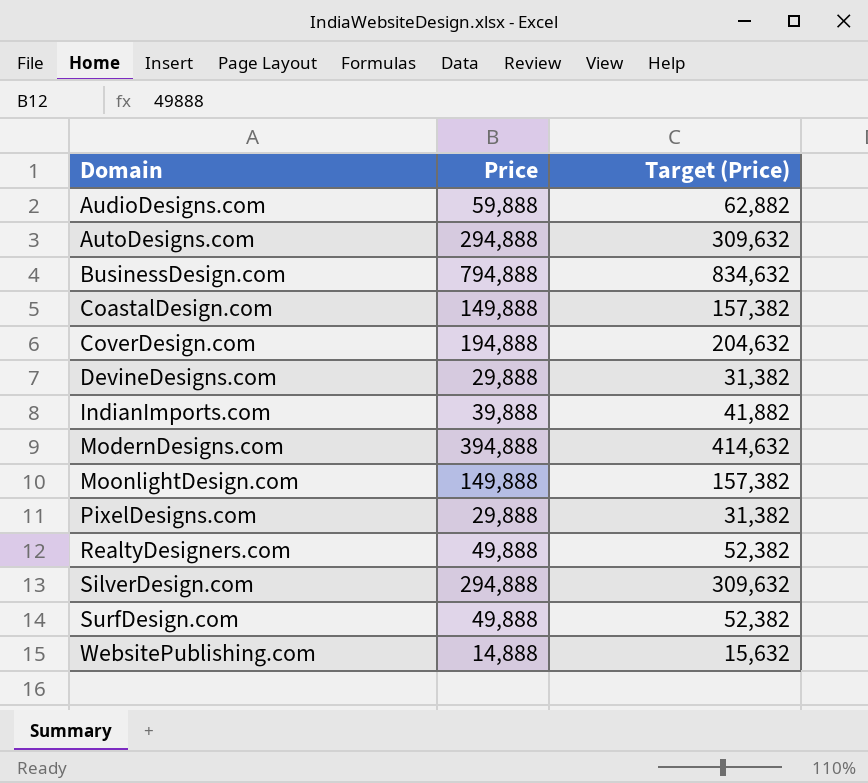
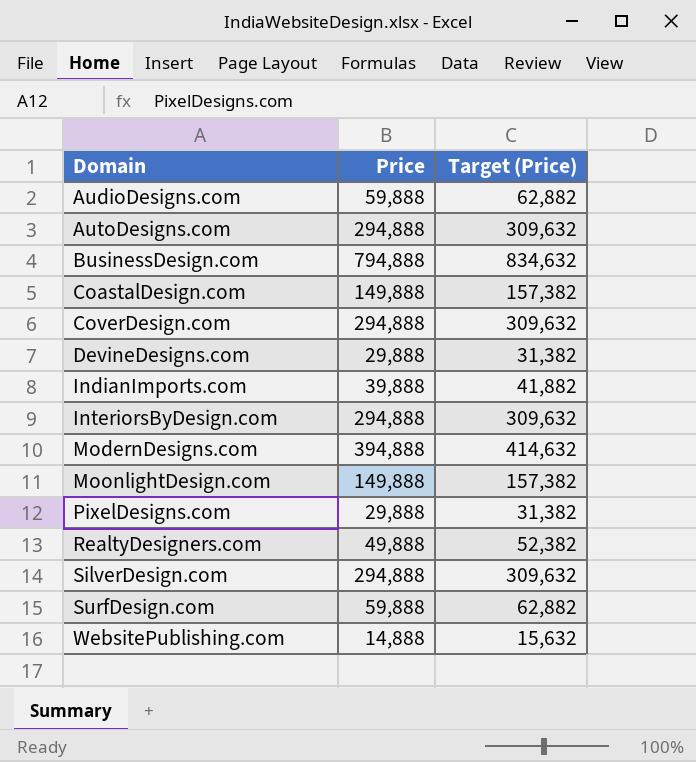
CoverDesign.com | Price: 194,888 -> 294,888
CoverDesign.com | Target (Price): 204,632 -> 309,632
row InteriorsByDesign.com: none -> 294,888 | 309,632
SurfDesign.com | Price: 49,888 -> 59,888
SurfDesign.com | Target (Price): 52,382 -> 62,882

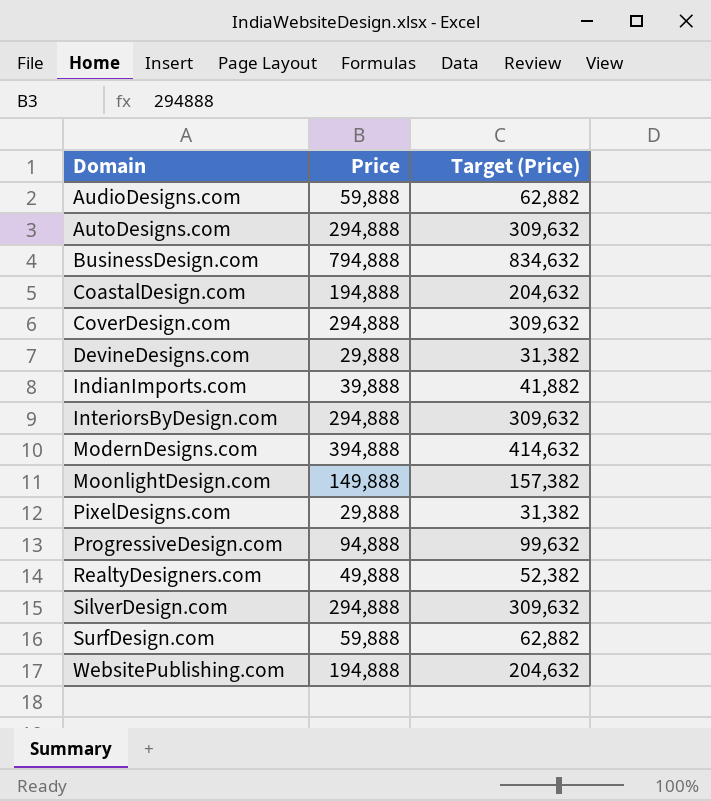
CoastalDesign.com | Price: 149,888 -> 194,888
CoastalDesign.com | Target (Price): 157,382 -> 204,632
row ProgressiveDesign.com: none -> 94,888 | 99,632
WebsitePublishing.com | Price: 14,888 -> 194,888
WebsitePublishing.com | Target (Price): 15,632 -> 204,632

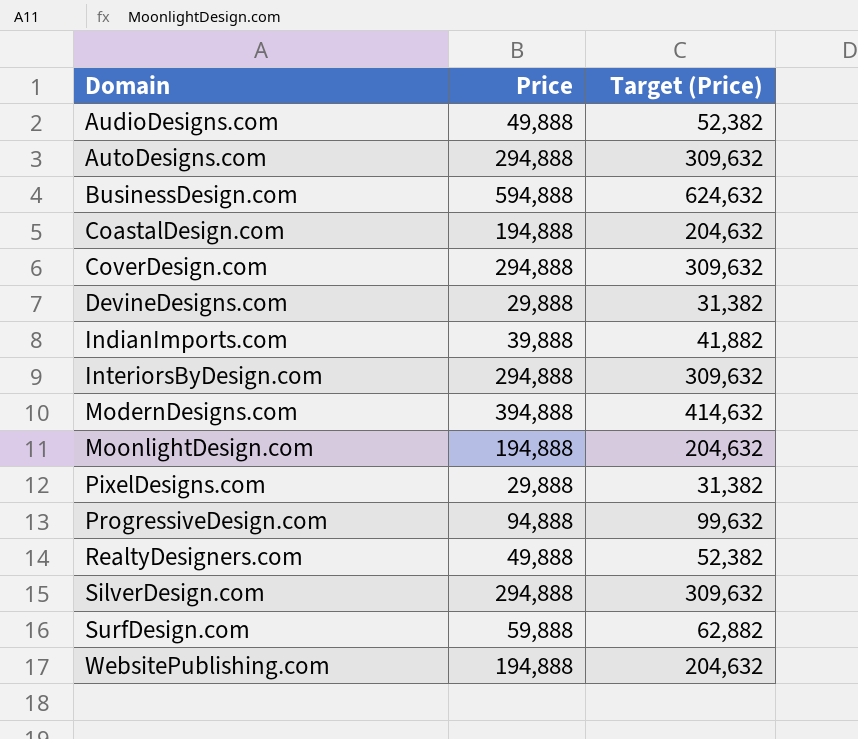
AudioDesigns.com | Price: 59,888 -> 49,888
AudioDesigns.com | Target (Price): 62,882 -> 52,382
BusinessDesign.com | Price: 794,888 -> 594,888
BusinessDesign.com | Target (Price): 834,632 -> 624,632
MoonlightDesign.com | Price: 149,888 -> 194,888
MoonlightDesign.com | Target (Price): 157,382 -> 204,632

